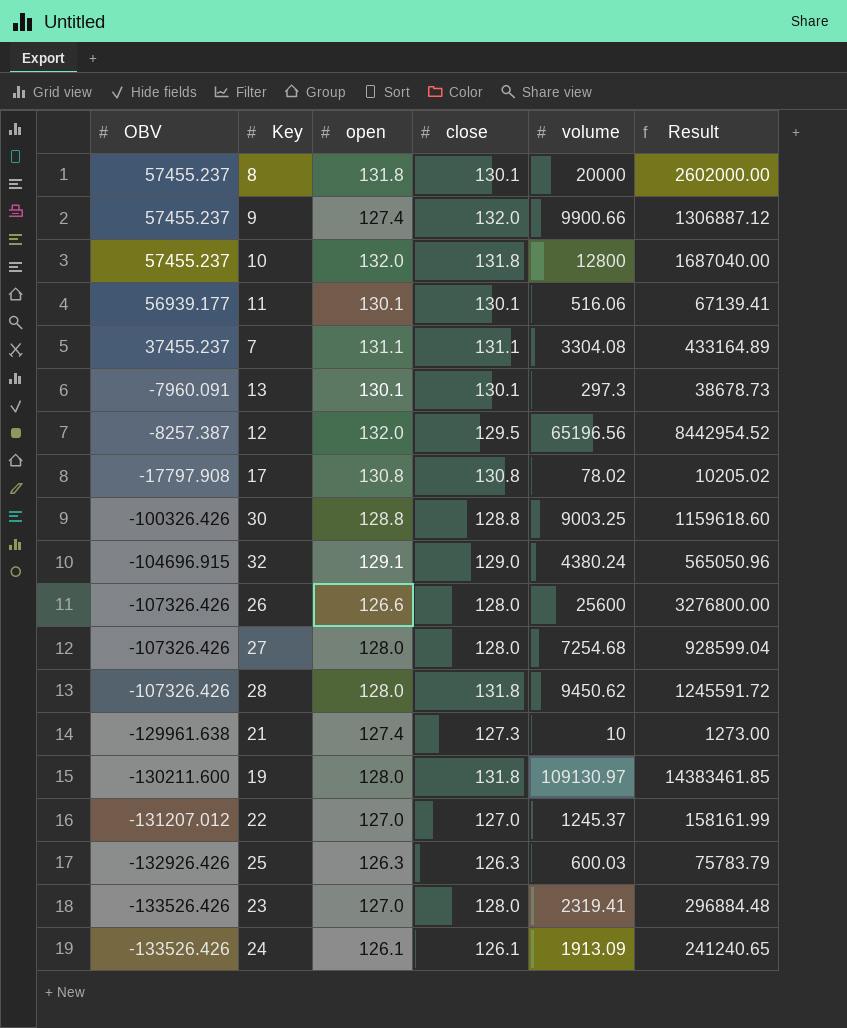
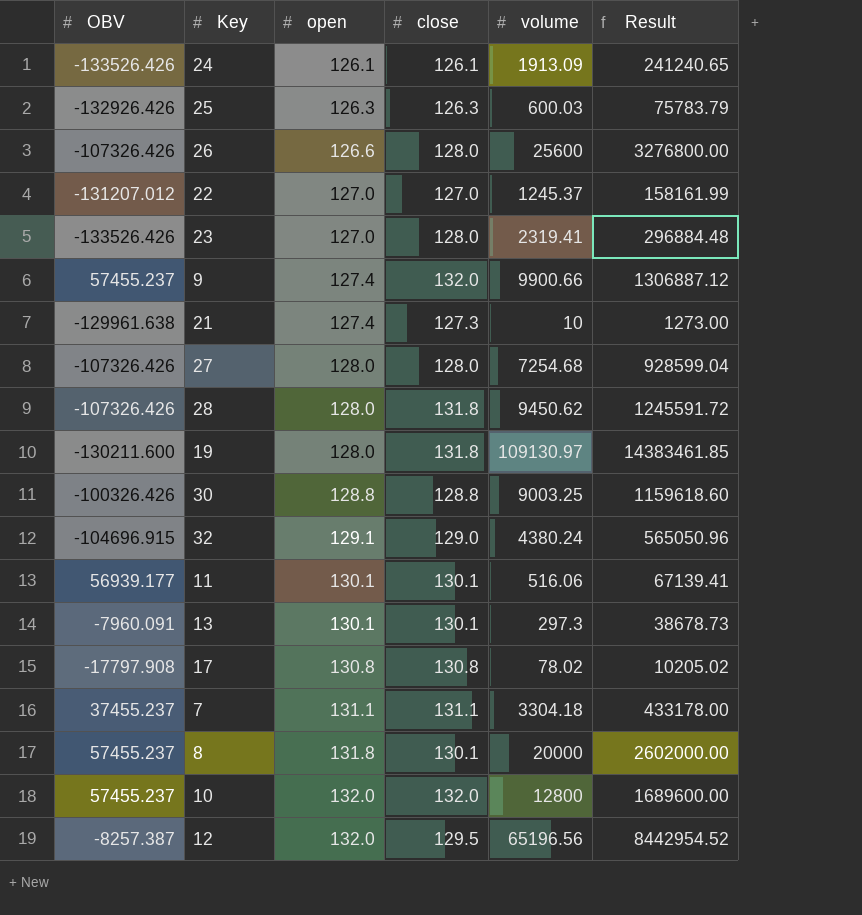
row order: OBV descending -> open ascending
7 | volume: 3304.08 -> 3304.18
7 | Result: 433164.89 -> 433178.00
10 | close: 131.8 -> 132.0
10 | Result: 1687040.00 -> 1689600.00

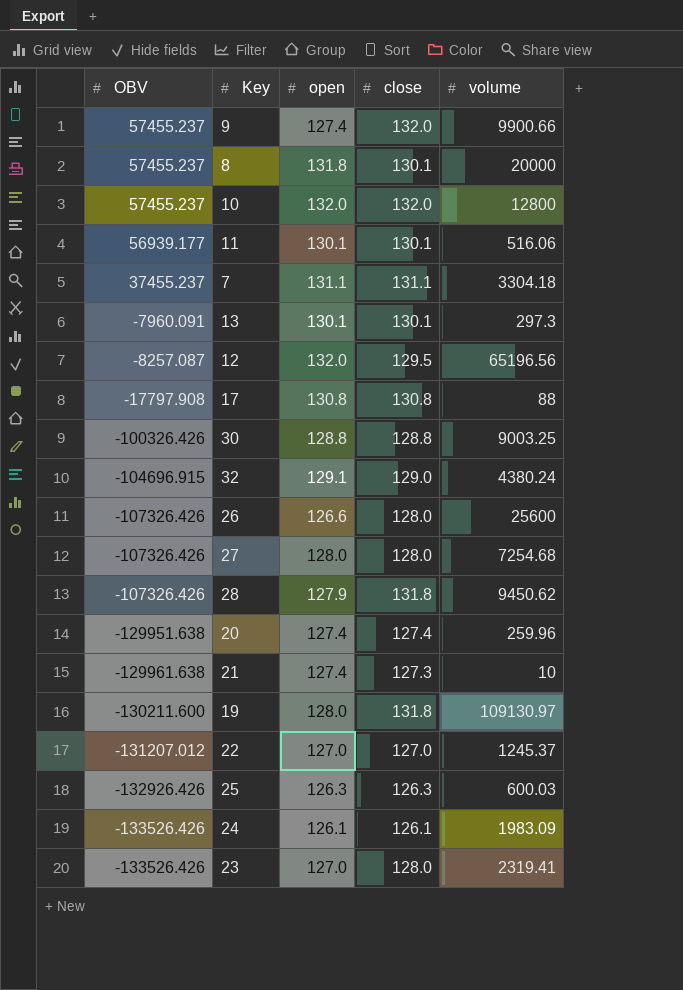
row order: open ascending -> OBV descending
column Result | formula: [close] * [volume] -> none
12 | OBV: -8257.387 -> -8257.087
17 | volume: 78.02 -> 88
28 | open: 128.0 -> 127.9
row 20: none -> -129951.638 | 127.4 | 127.4 | 259.96
24 | volume: 1913.09 -> 1983.09

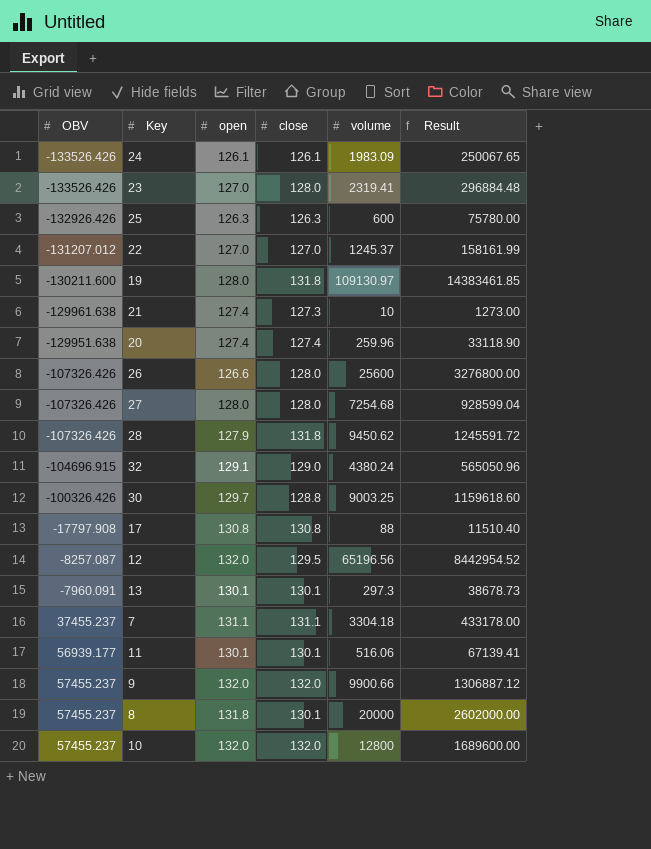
row order: OBV descending -> OBV ascending
column Result | formula: none -> [close] * [volume]
25 | volume: 600.03 -> 600
30 | open: 128.8 -> 129.7
9 | open: 127.4 -> 132.0

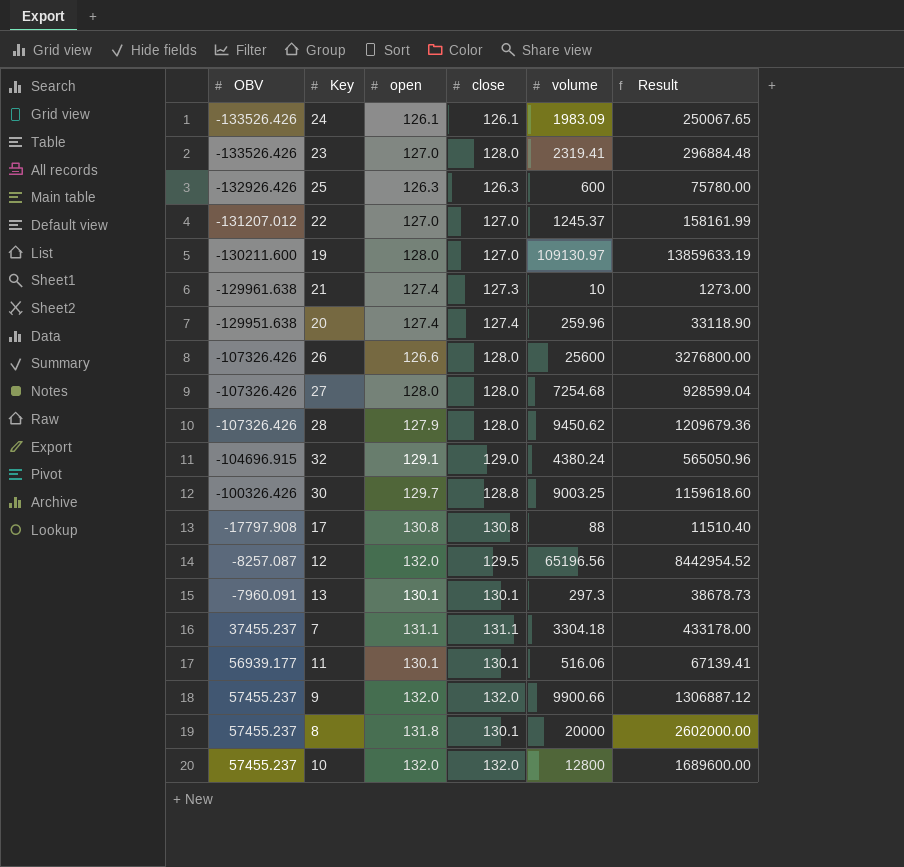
19 | close: 131.8 -> 127.0
19 | Result: 14383461.85 -> 13859633.19
28 | close: 131.8 -> 128.0
28 | Result: 1245591.72 -> 1209679.36

